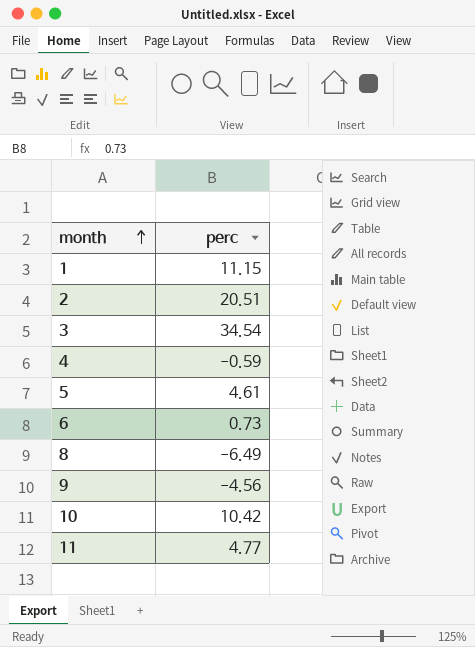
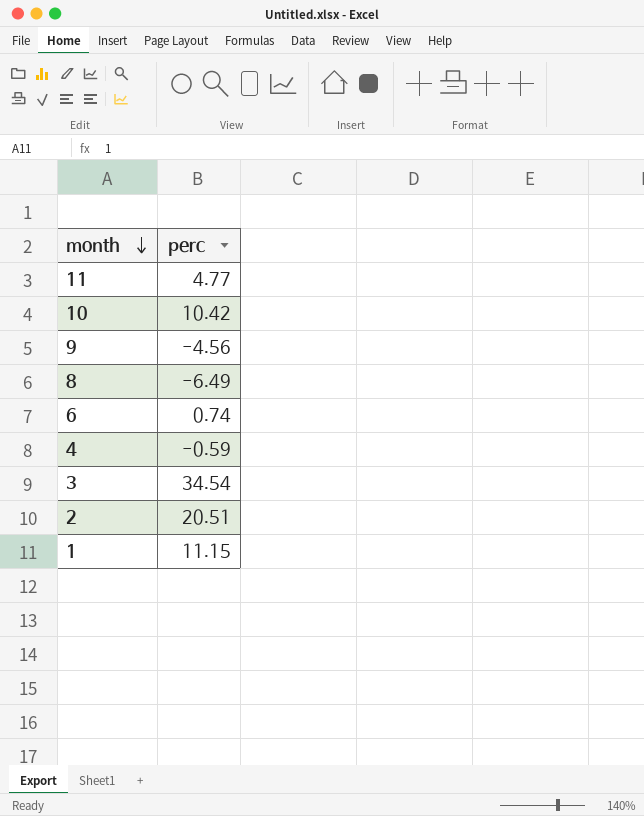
row order: month ascending -> month descending
row 5: 4.61 -> none
6 | perc: 0.73 -> 0.74

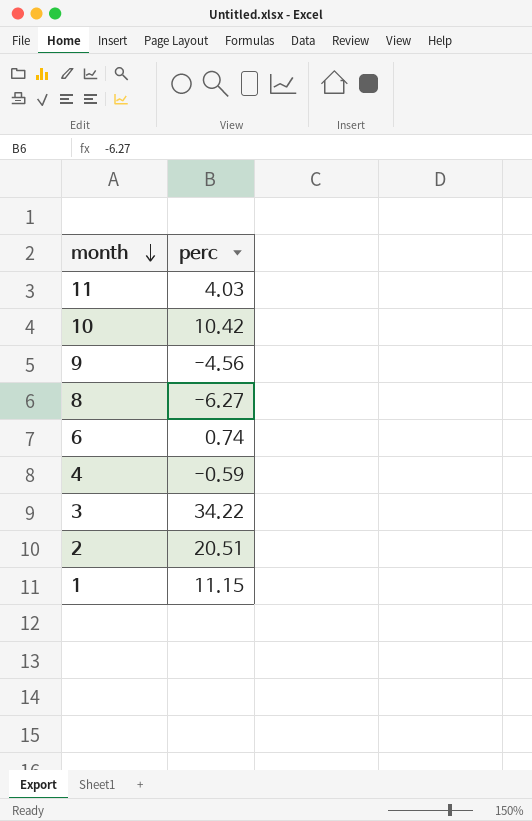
11 | perc: 4.77 -> 4.03
8 | perc: -6.49 -> -6.27
3 | perc: 34.54 -> 34.22

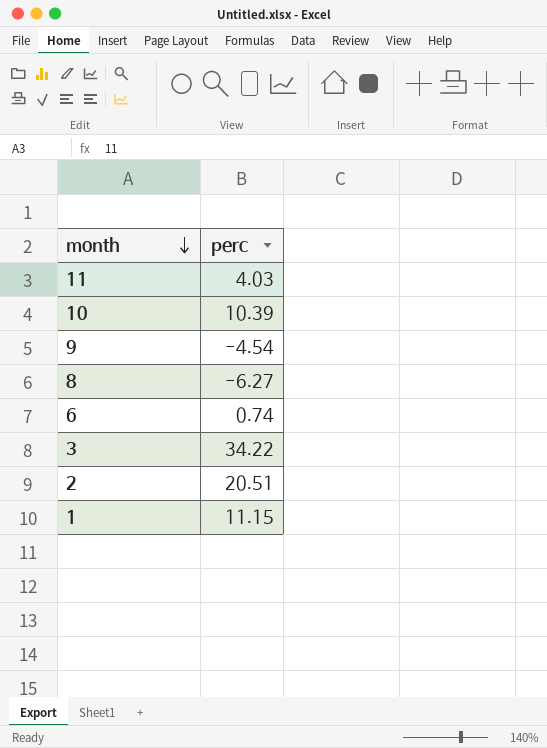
row 4: -0.59 -> none
10 | perc: 10.42 -> 10.39
9 | perc: -4.56 -> -4.54

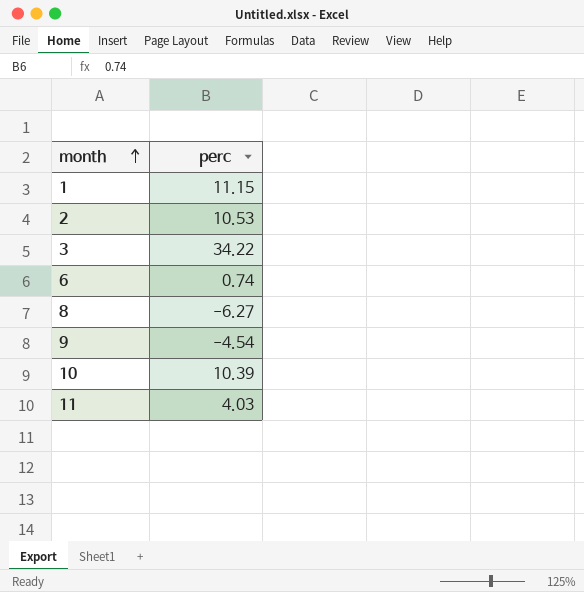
row order: month descending -> month ascending
2 | perc: 20.51 -> 10.53

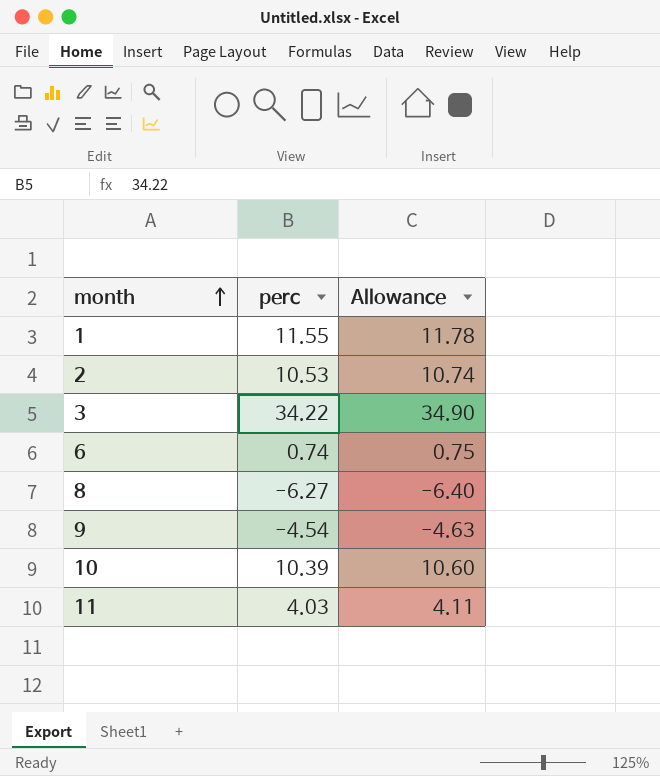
column Allowance | formula: none -> [perc] * 1.02
1 | perc: 11.15 -> 11.55

